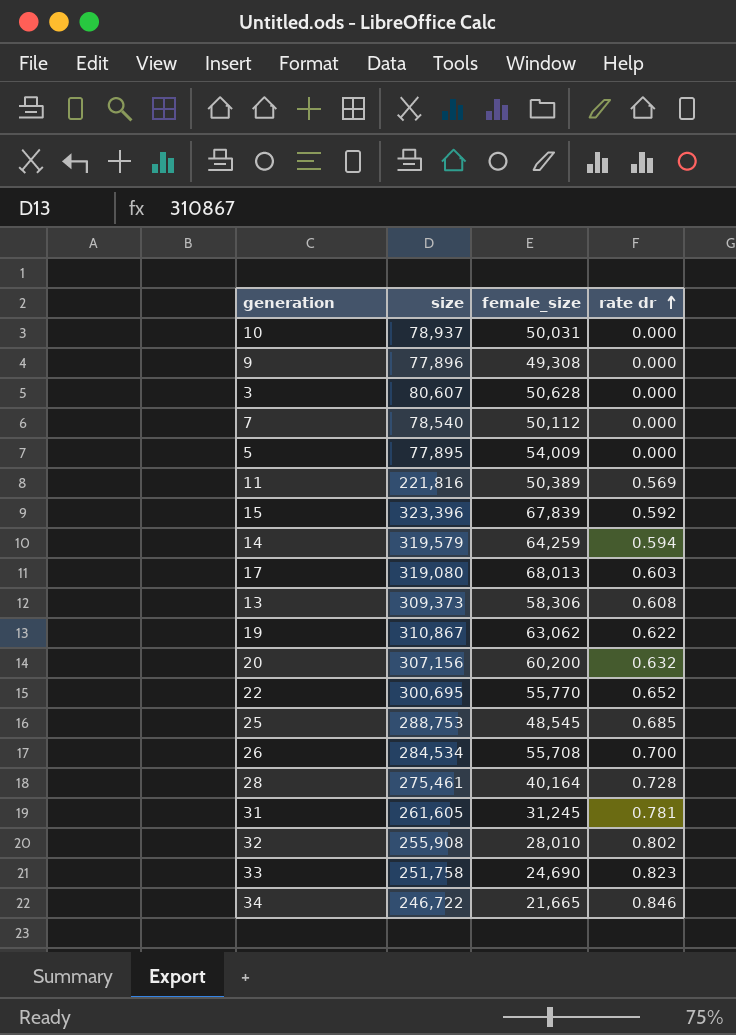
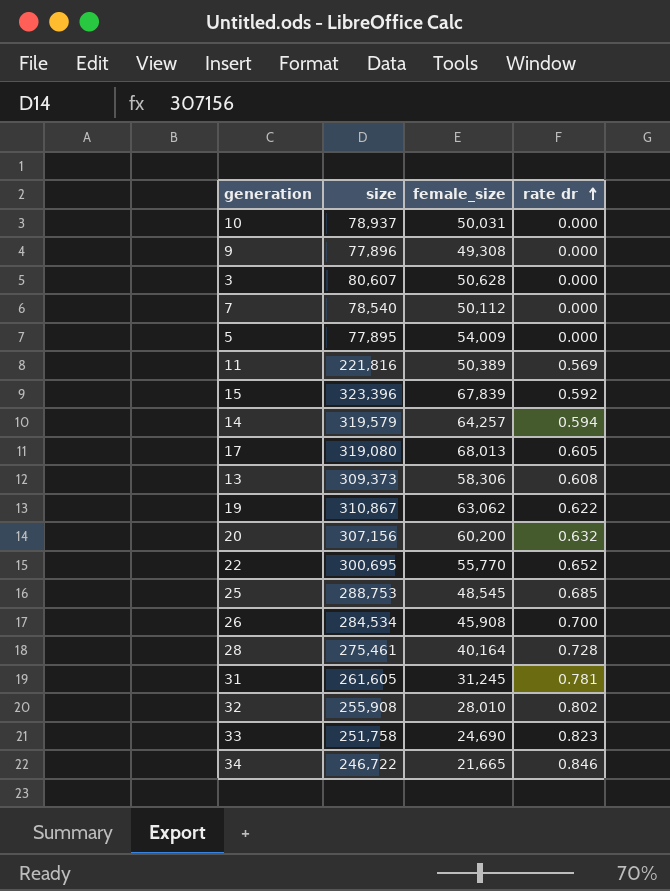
14 | female_size: 64,259 -> 64,257
17 | rate dr: 0.603 -> 0.605
26 | female_size: 55,708 -> 45,908

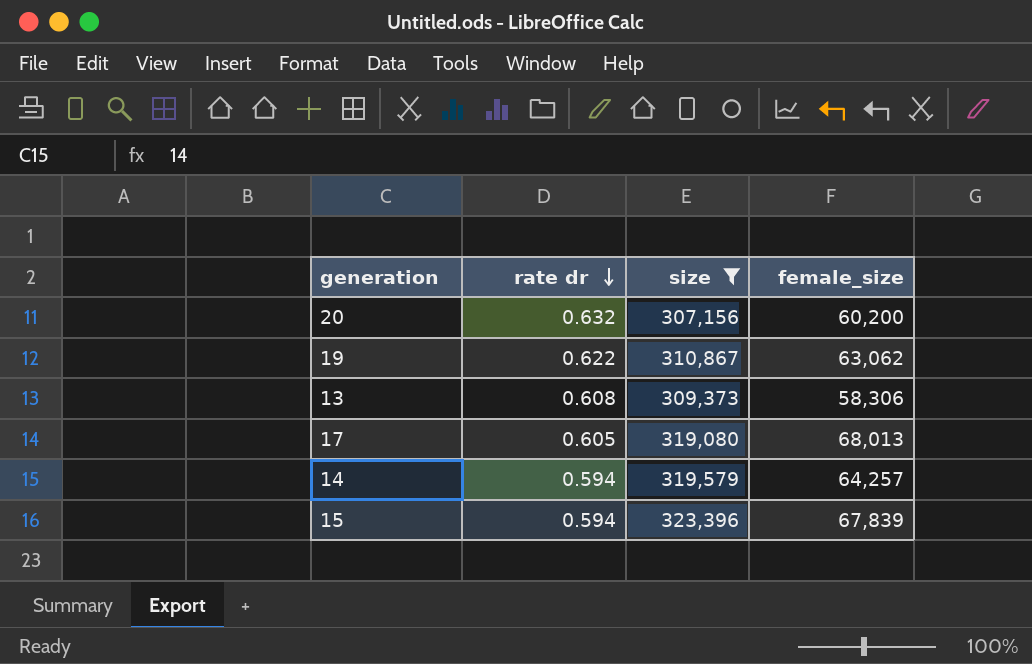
filter: none -> size >= 307,156
row order: rate dr ascending -> rate dr descending
column rate dr | position: 4 -> 2
15 | rate dr: 0.592 -> 0.594

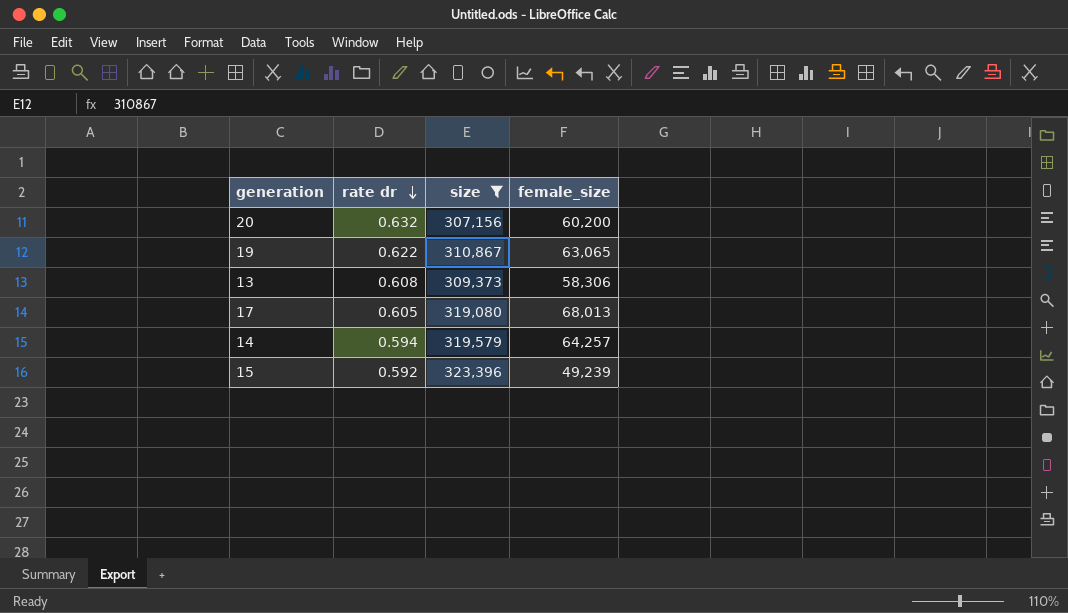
19 | female_size: 63,062 -> 63,065
15 | rate dr: 0.594 -> 0.592
15 | female_size: 67,839 -> 49,239

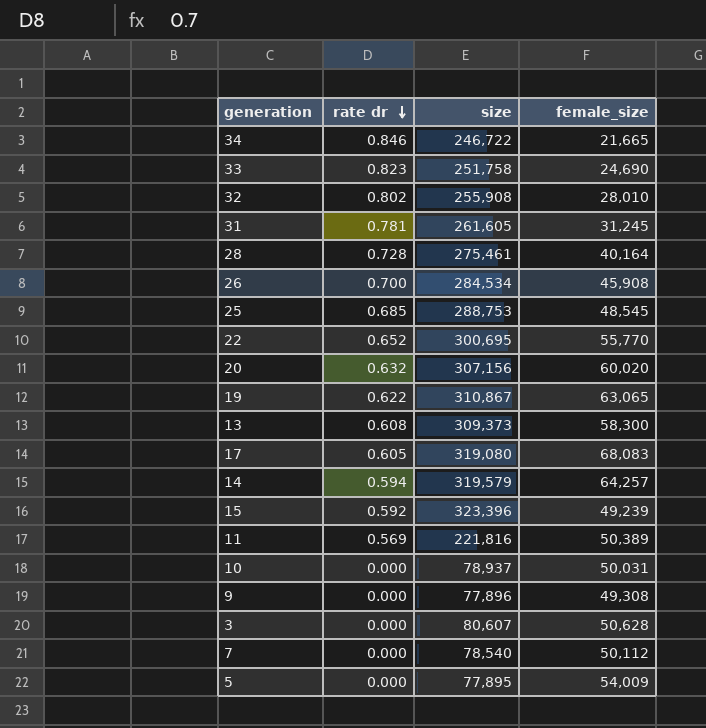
filter: size >= 307,156 -> none
20 | female_size: 60,200 -> 60,020
13 | female_size: 58,306 -> 58,300
17 | female_size: 68,013 -> 68,083

